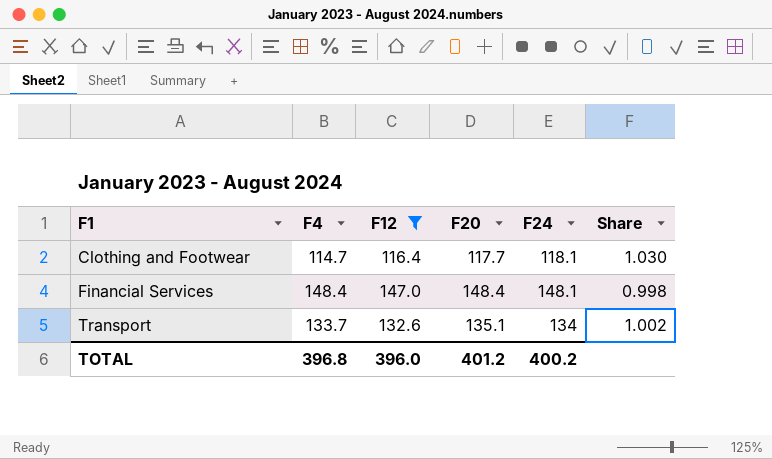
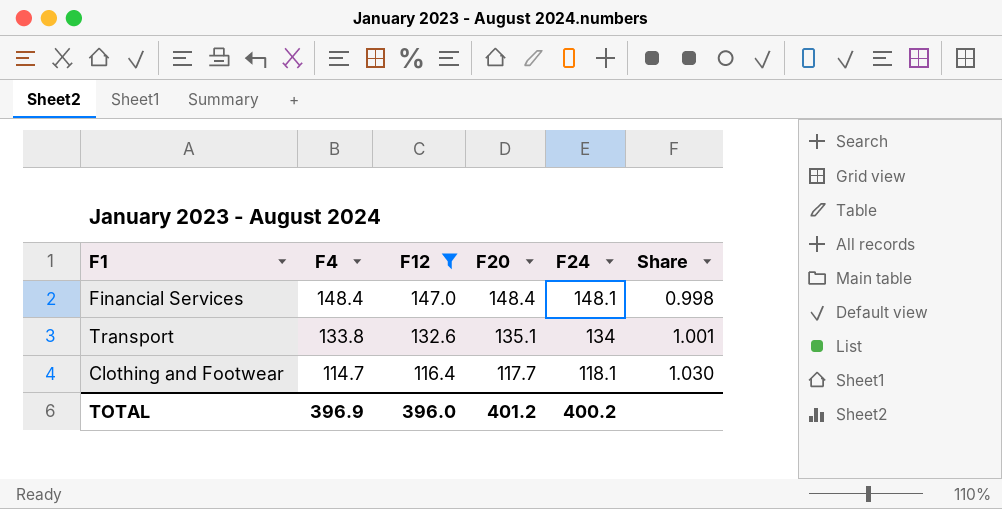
row order: F1 ascending -> F4 descending
Transport | F4: 133.7 -> 133.8
Transport | Share: 1.002 -> 1.001
TOTAL | F4: 396.8 -> 396.9

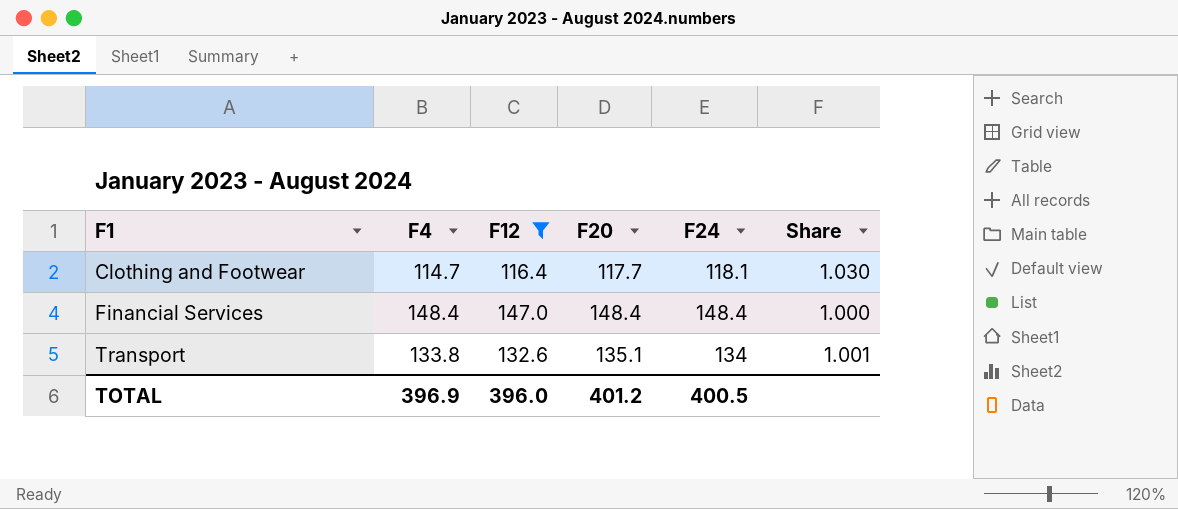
row order: F4 descending -> F1 ascending
Financial Services | F24: 148.1 -> 148.4
Financial Services | Share: 0.998 -> 1.000
TOTAL | F24: 400.2 -> 400.5

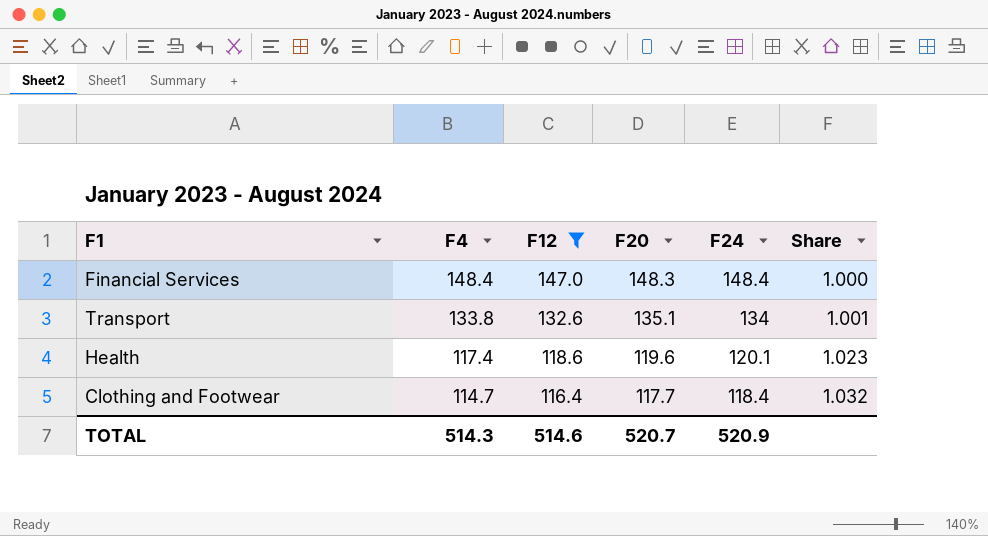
row order: F1 ascending -> F4 descending
Financial Services | F20: 148.4 -> 148.3
row Health: none -> 117.4 | 118.6 | 119.6 | 120.1 | 1.023
Clothing and Footwear | F24: 118.1 -> 118.4
Clothing and Footwear | Share: 1.030 -> 1.032
TOTAL | F4: 396.9 -> 514.3
TOTAL | F12: 396.0 -> 514.6
TOTAL | F20: 401.2 -> 520.7
TOTAL | F24: 400.5 -> 520.9

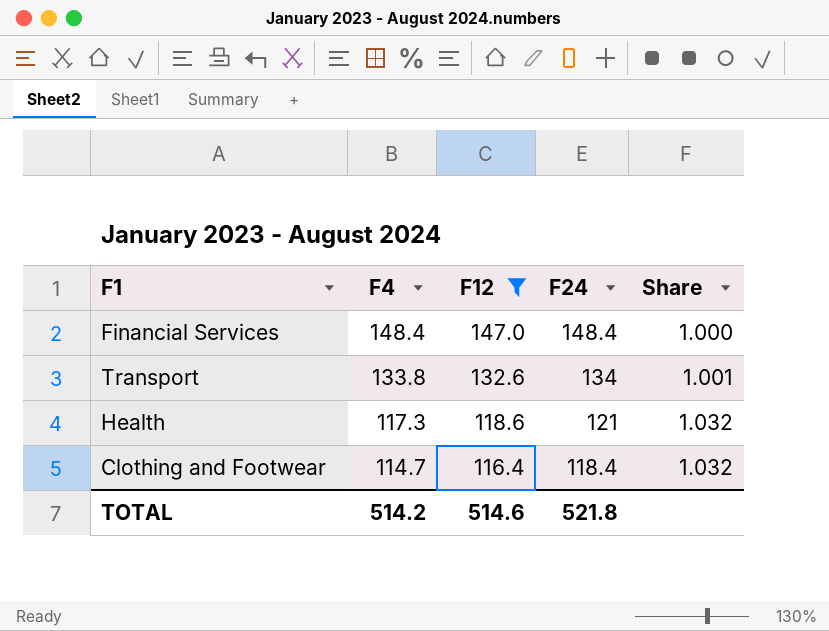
column F20 | position: 4 -> none
Health | F4: 117.4 -> 117.3
Health | F24: 120.1 -> 121
Health | Share: 1.023 -> 1.032
TOTAL | F4: 514.3 -> 514.2
TOTAL | F24: 520.9 -> 521.8

